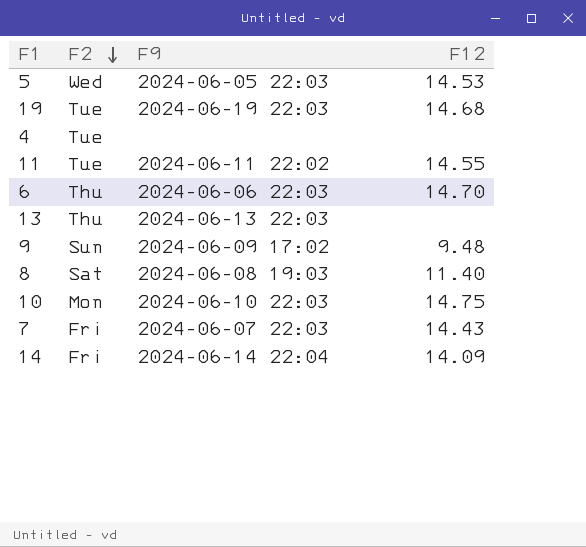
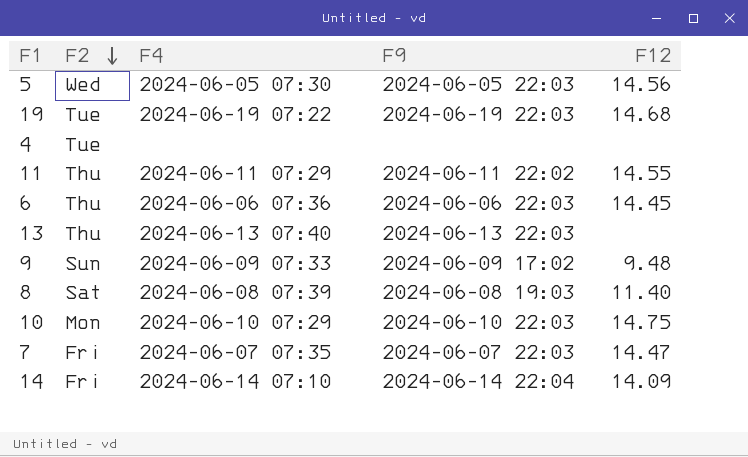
column F4 | position: none -> 3
5 | F12: 14.53 -> 14.56
11 | F2: Tue -> Thu
6 | F12: 14.70 -> 14.45
7 | F12: 14.43 -> 14.47

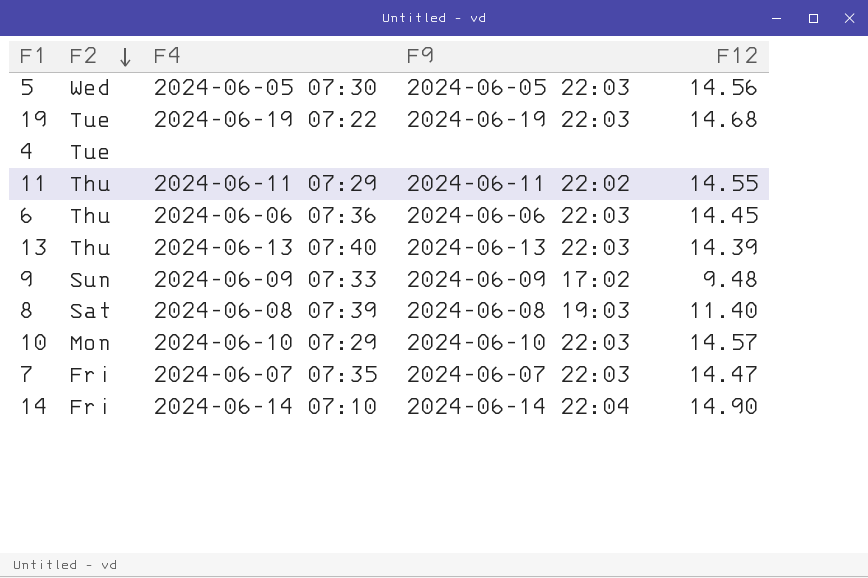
13 | F12: none -> 14.39
10 | F12: 14.75 -> 14.57
14 | F12: 14.09 -> 14.90

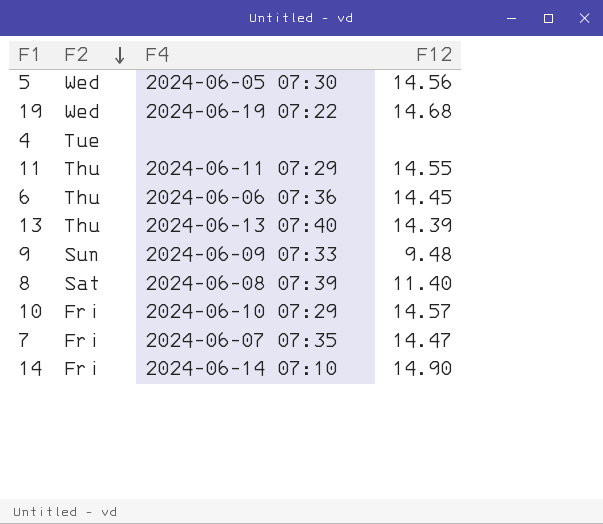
column F9 | position: 4 -> none
19 | F2: Tue -> Wed
10 | F2: Mon -> Fri

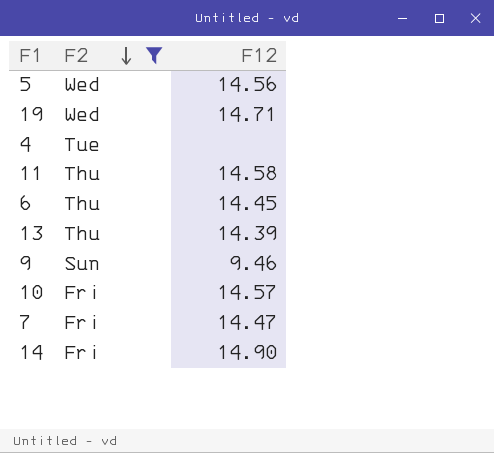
filter: none -> F2 != Sat
column F4 | position: 3 -> none
19 | F12: 14.68 -> 14.71
11 | F12: 14.55 -> 14.58
9 | F12: 9.48 -> 9.46

